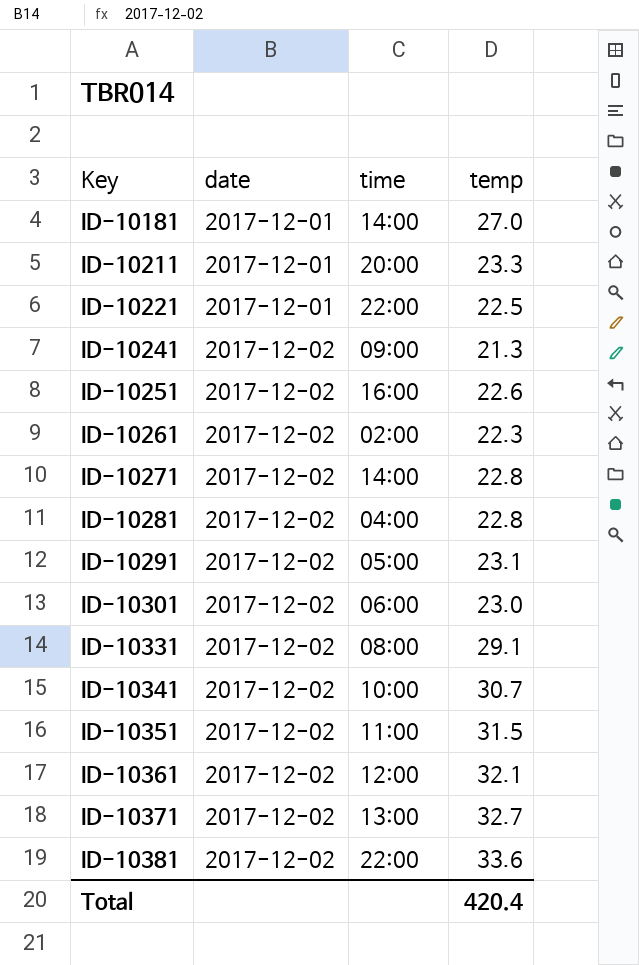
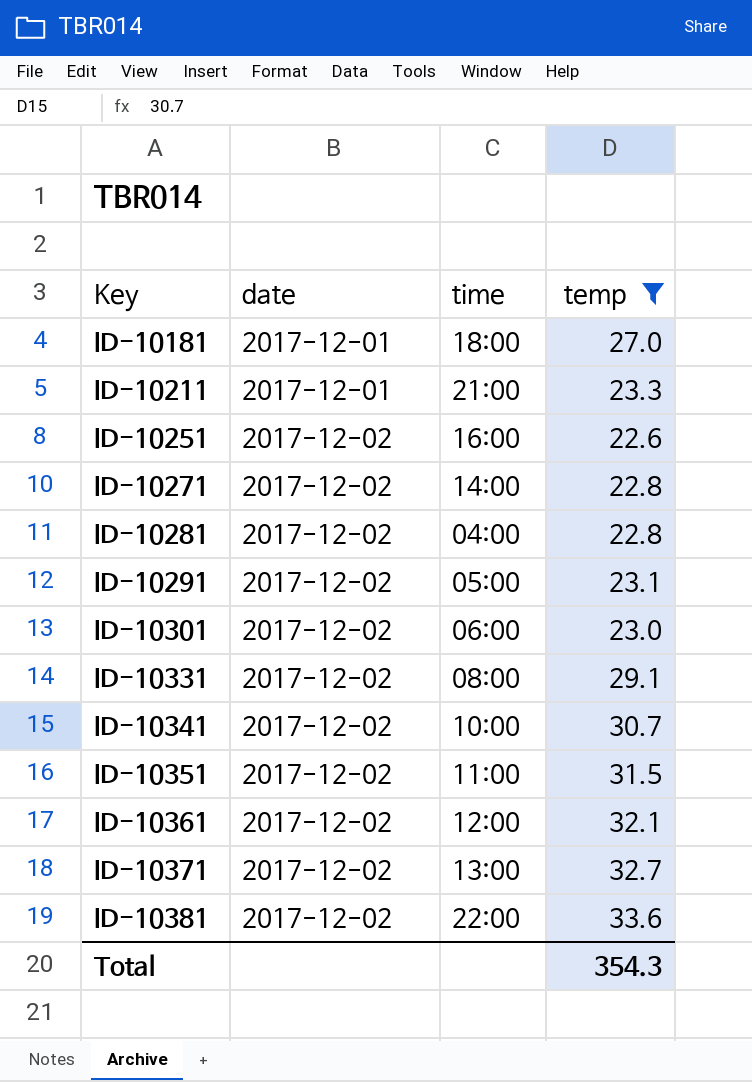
filter: none -> temp >= 22.6
ID-10181 | time: 14:00 -> 18:00
ID-10211 | time: 20:00 -> 21:00
Total | temp: 420.4 -> 354.3

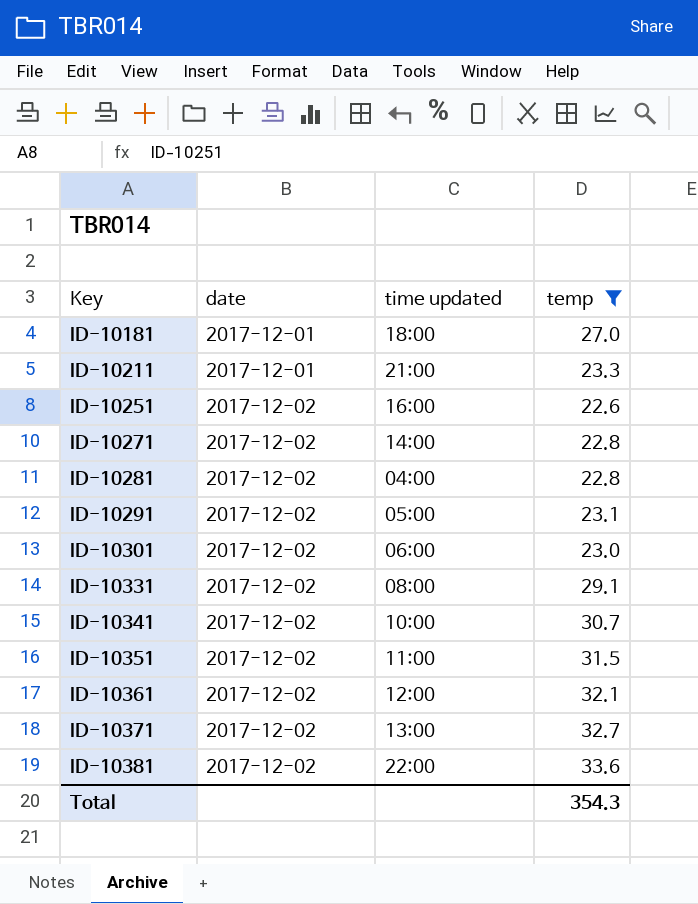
column name: time -> time updated

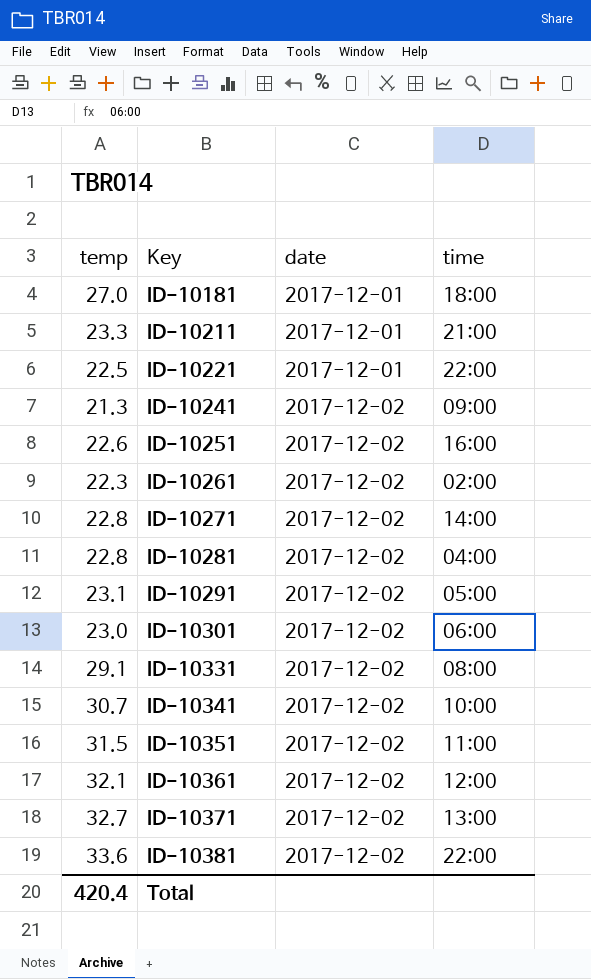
filter: temp >= 22.6 -> none
column temp | position: 4 -> 1
column name: time updated -> time
Total | temp: 354.3 -> 420.4

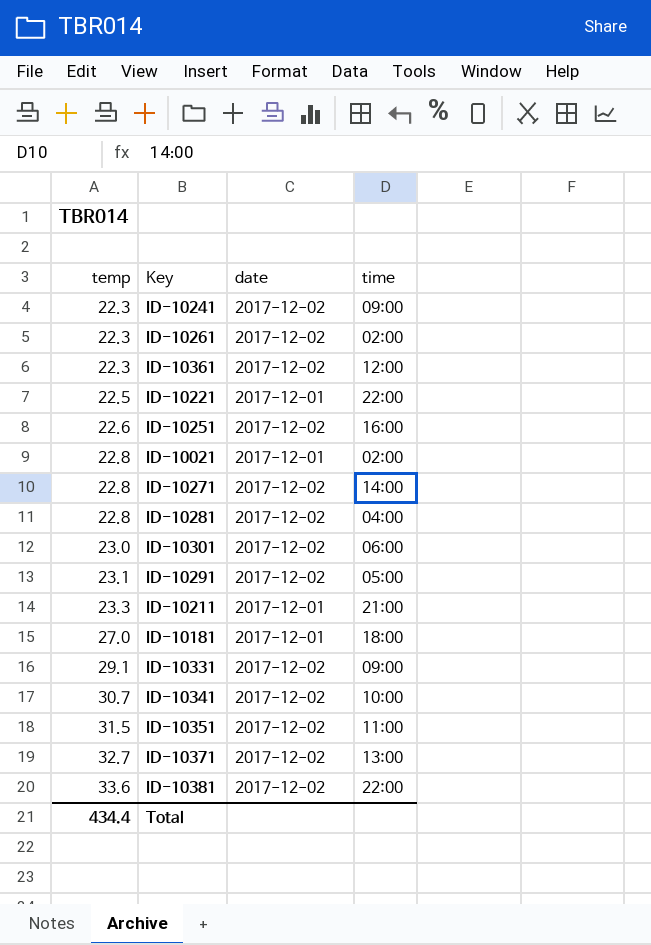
row order: Key ascending -> temp ascending
ID-10241 | temp: 21.3 -> 22.3
ID-10361 | temp: 32.1 -> 22.3
row ID-10021: none -> 22.8 | 2017-12-01 | 02:00
ID-10331 | time: 08:00 -> 09:00
Total | temp: 420.4 -> 434.4

